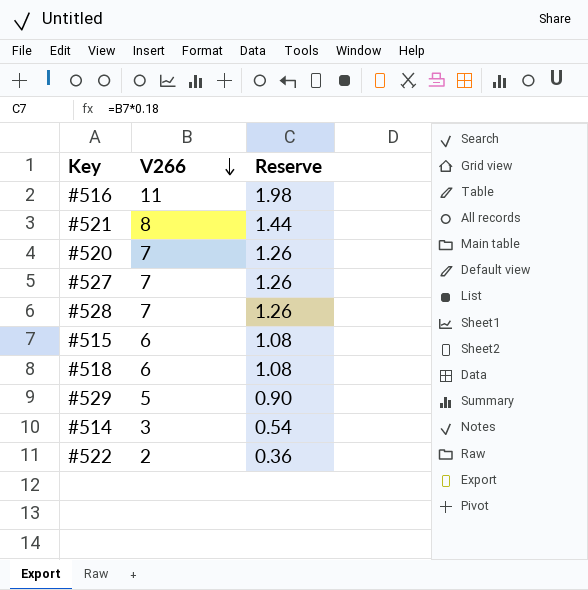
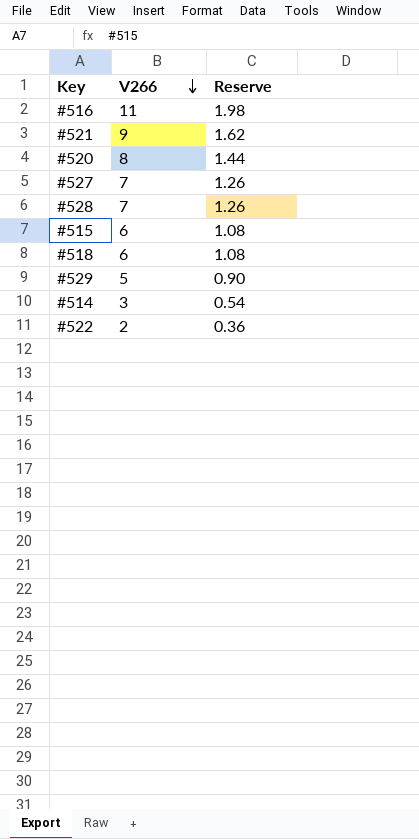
#521 | V266: 8 -> 9
#521 | Reserve: 1.44 -> 1.62
#520 | V266: 7 -> 8
#520 | Reserve: 1.26 -> 1.44

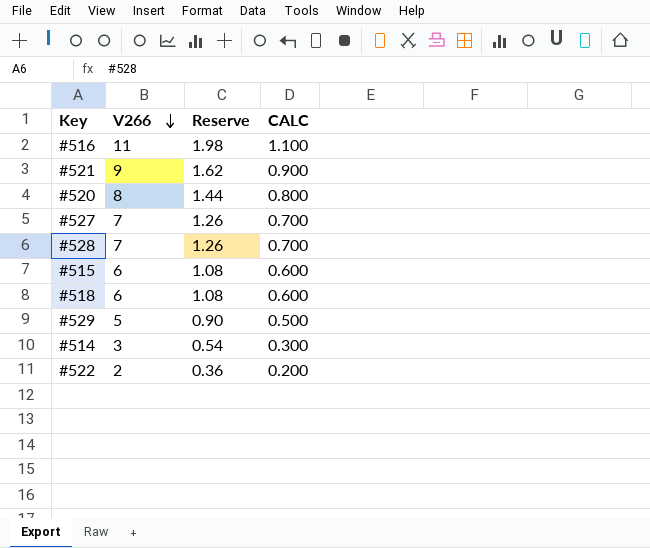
column CALC | formula: none -> [V266] * 0.1

